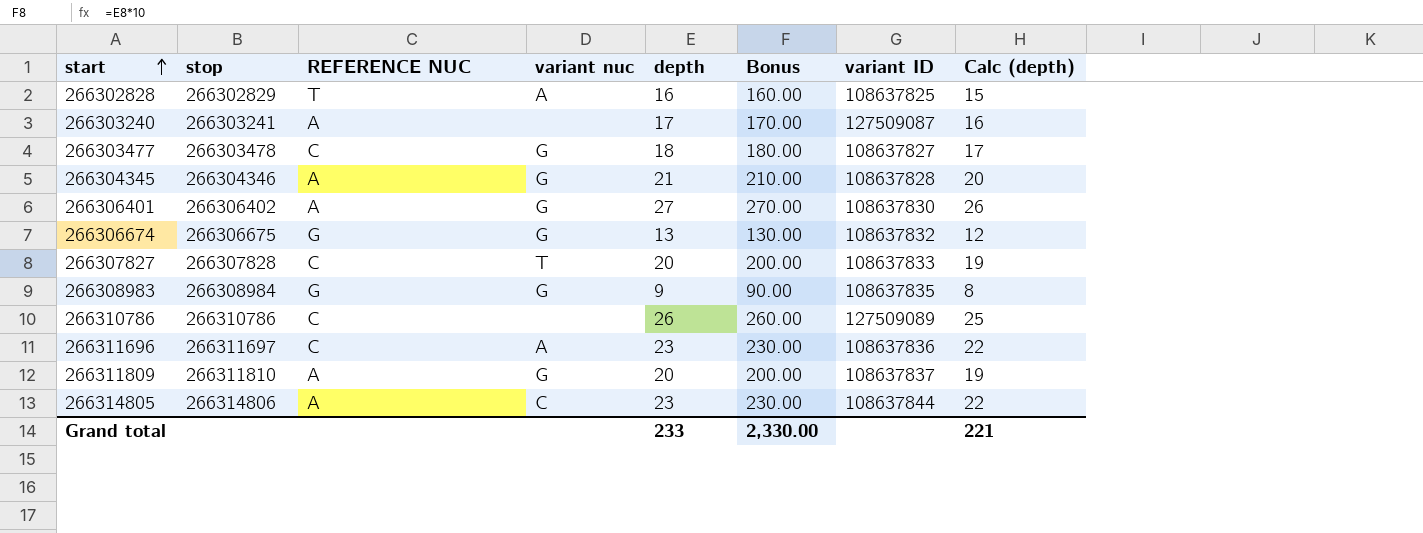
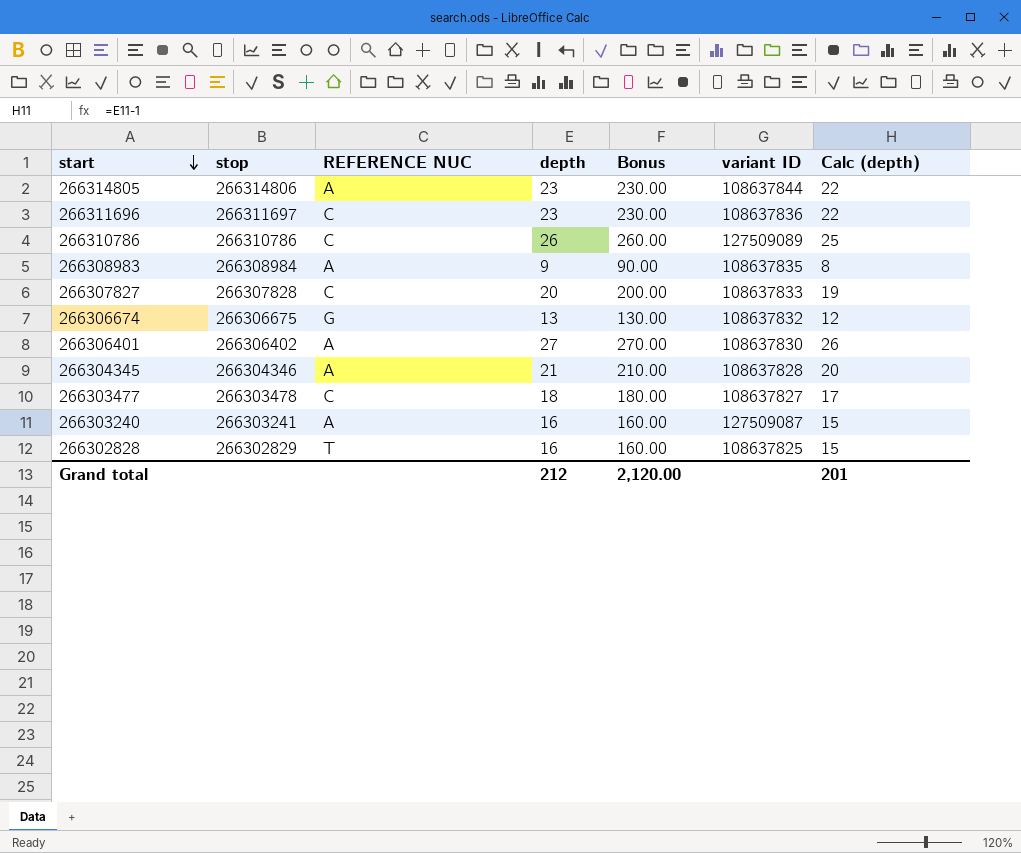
row order: start ascending -> start descending
column variant nuc | position: 4 -> none
row 266311809: 266311810 | A | G | 20 | 200.00 | 108637837 | 19 -> none
266308983 | REFERENCE NUC: G -> A
266303240 | depth: 17 -> 16
266303240 | Bonus: 170.00 -> 160.00
266303240 | Calc (depth): 16 -> 15
Grand total | depth: 233 -> 212
Grand total | Bonus: 2,330.00 -> 2,120.00
Grand total | Calc (depth): 221 -> 201

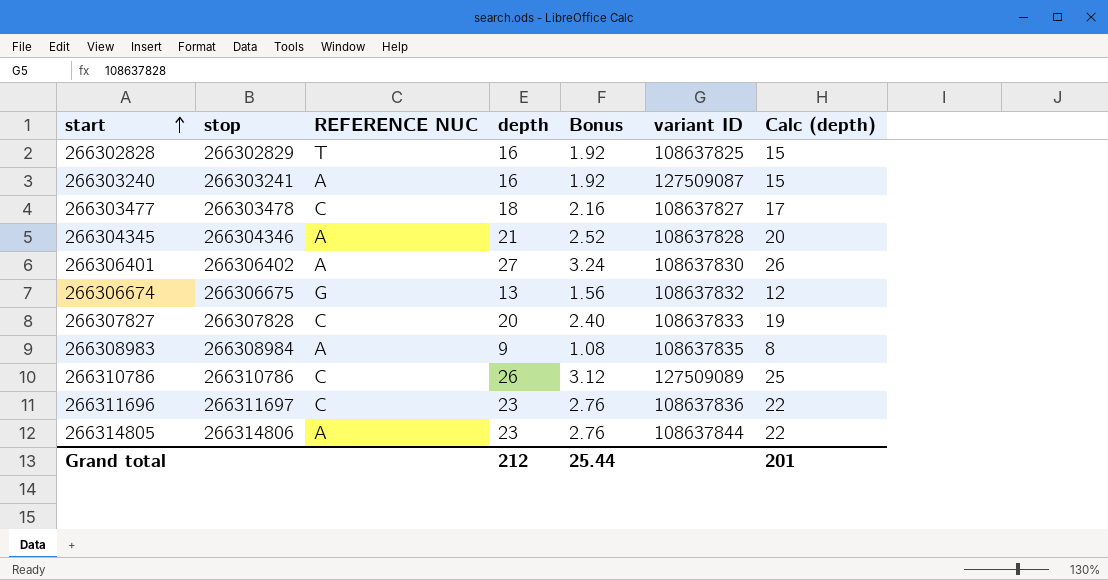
row order: start descending -> start ascending
column Bonus | formula: [depth] * 10 -> [depth] * 0.12
Grand total | Bonus: 2,120.00 -> 25.44

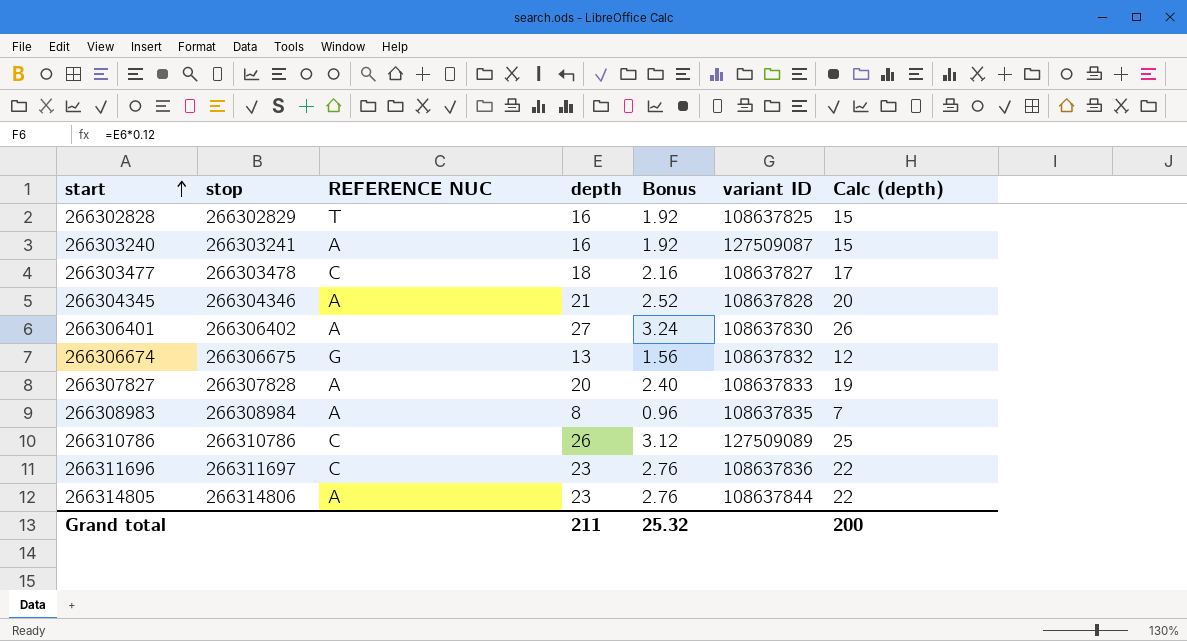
266307827 | REFERENCE NUC: C -> A
266308983 | depth: 9 -> 8
266308983 | Bonus: 1.08 -> 0.96
266308983 | Calc (depth): 8 -> 7
Grand total | depth: 212 -> 211
Grand total | Bonus: 25.44 -> 25.32
Grand total | Calc (depth): 201 -> 200

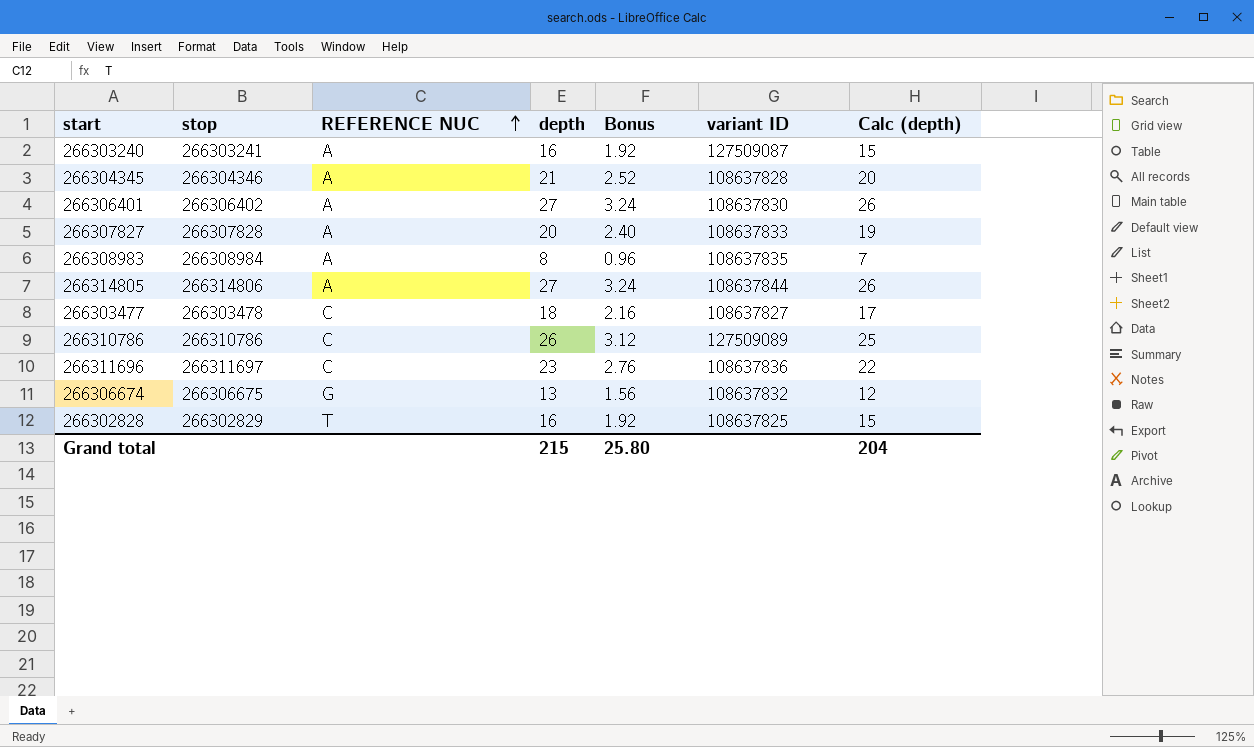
row order: start ascending -> REFERENCE NUC ascending
266314805 | depth: 23 -> 27
266314805 | Bonus: 2.76 -> 3.24
266314805 | Calc (depth): 22 -> 26
Grand total | depth: 211 -> 215
Grand total | Bonus: 25.32 -> 25.80
Grand total | Calc (depth): 200 -> 204

